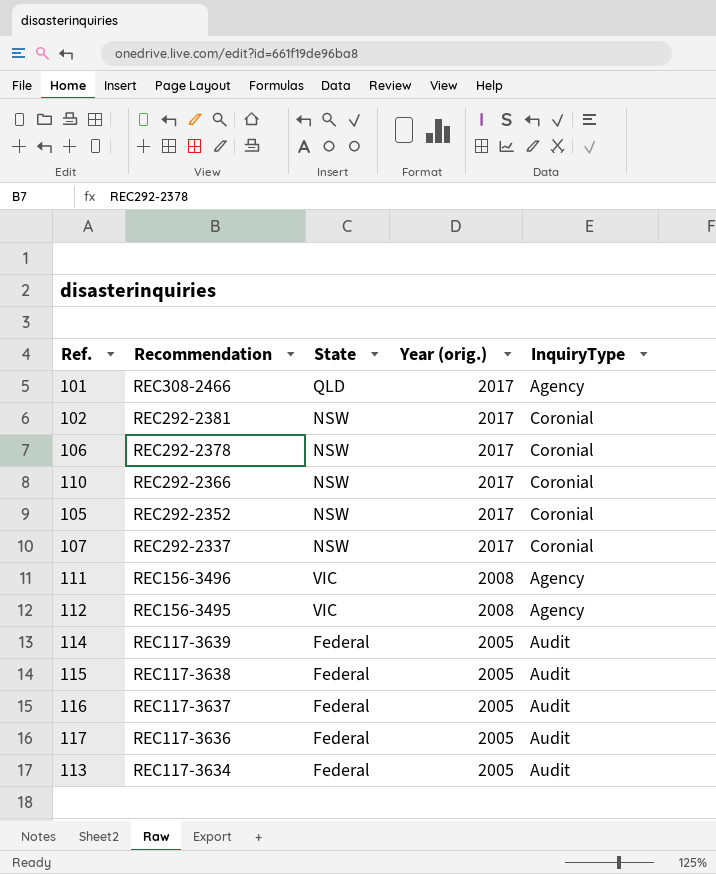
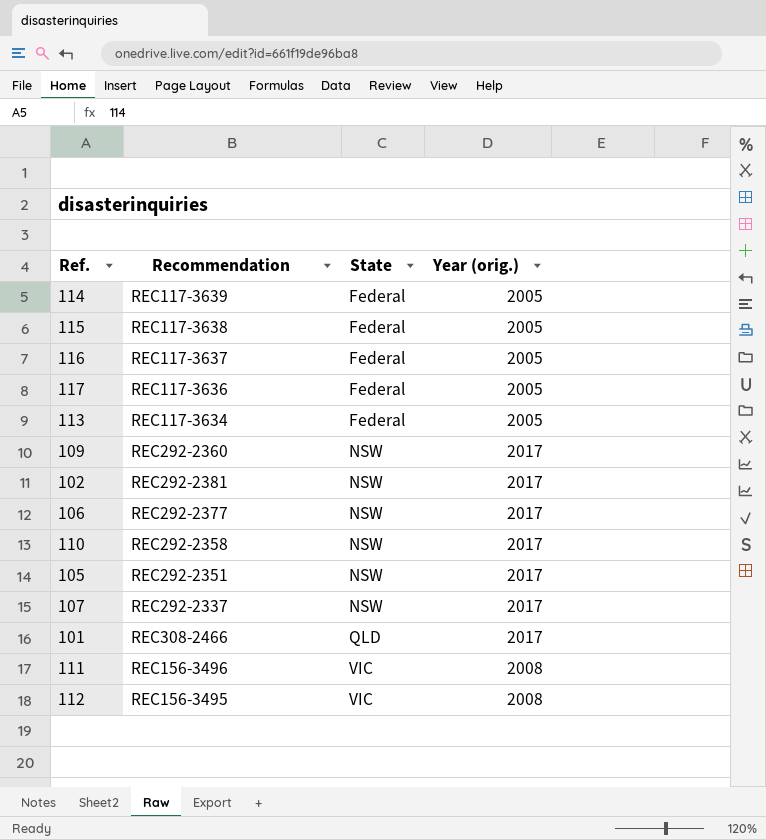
row order: Recommendation descending -> State ascending
column InquiryType | position: 5 -> none
row 109: none -> REC292-2360 | NSW | 2017
106 | Recommendation: REC292-2378 -> REC292-2377
110 | Recommendation: REC292-2366 -> REC292-2358
105 | Recommendation: REC292-2352 -> REC292-2351

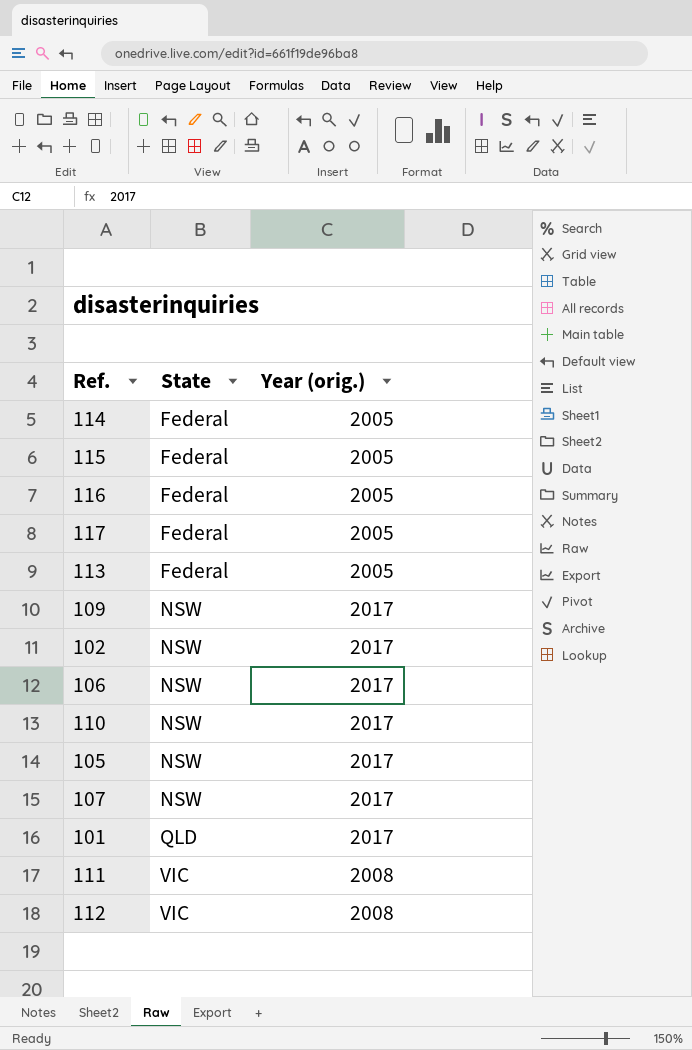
column Recommendation | position: 2 -> none

